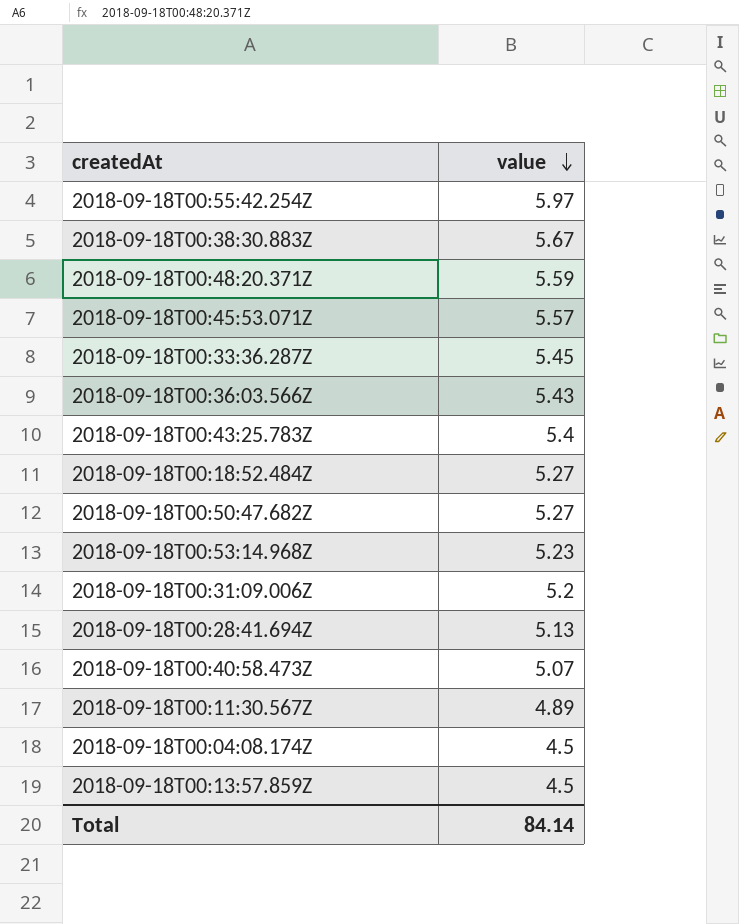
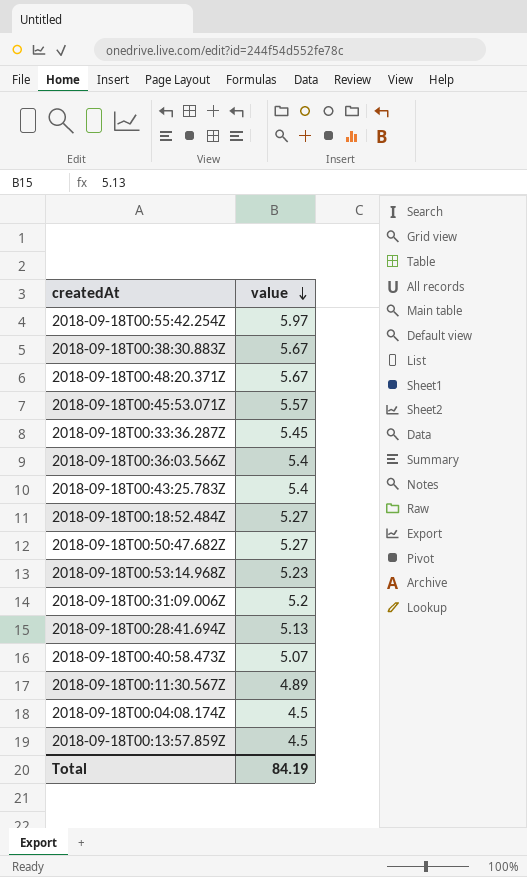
2018-09-18T00:48:20.371Z | value: 5.59 -> 5.67
2018-09-18T00:36:03.566Z | value: 5.43 -> 5.4
Total | value: 84.14 -> 84.19

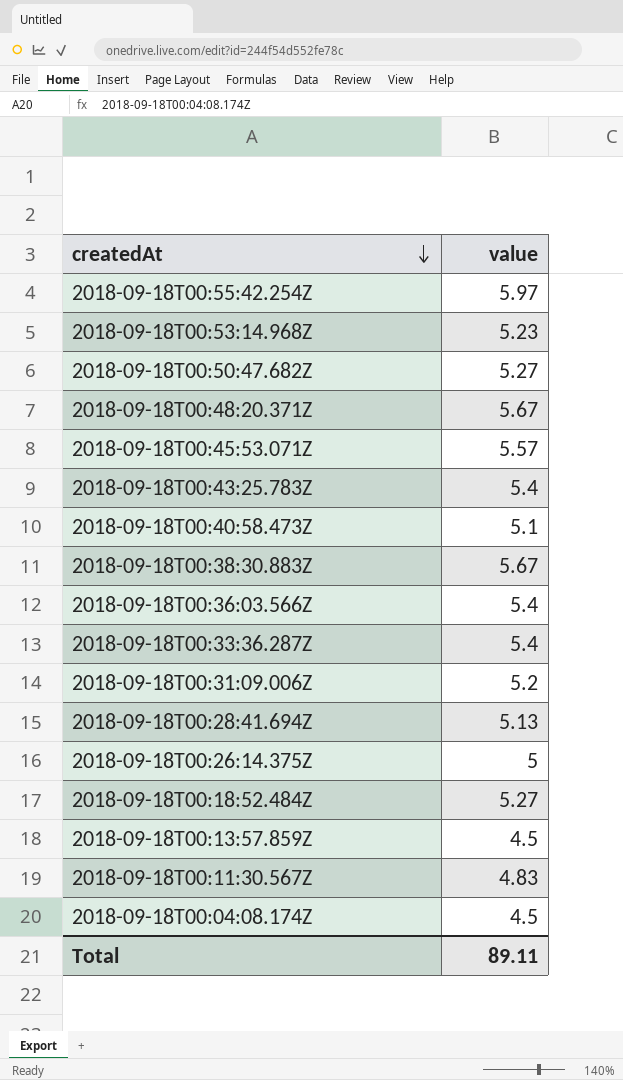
row order: value descending -> createdAt descending
2018-09-18T00:40:58.473Z | value: 5.07 -> 5.1
2018-09-18T00:33:36.287Z | value: 5.45 -> 5.4
row 2018-09-18T00:26:14.375Z: none -> 5
2018-09-18T00:11:30.567Z | value: 4.89 -> 4.83
Total | value: 84.19 -> 89.11

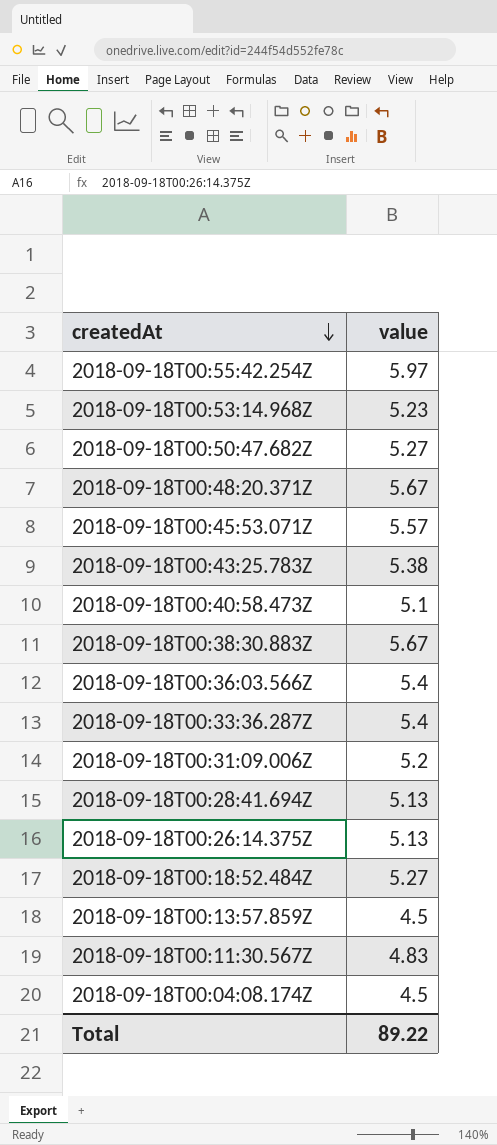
2018-09-18T00:43:25.783Z | value: 5.4 -> 5.38
2018-09-18T00:26:14.375Z | value: 5 -> 5.13
Total | value: 89.11 -> 89.22

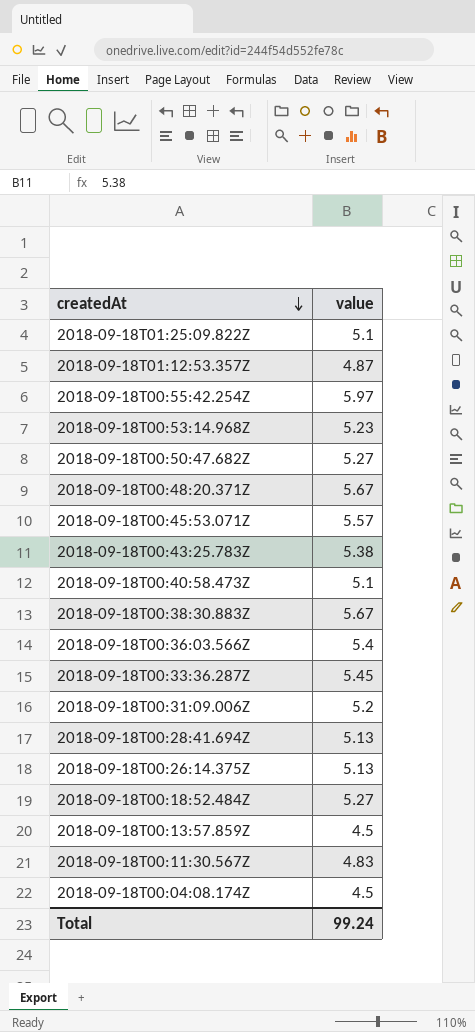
row 2018-09-18T01:25:09.822Z: none -> 5.1
row 2018-09-18T01:12:53.357Z: none -> 4.87
2018-09-18T00:33:36.287Z | value: 5.4 -> 5.45
Total | value: 89.22 -> 99.24

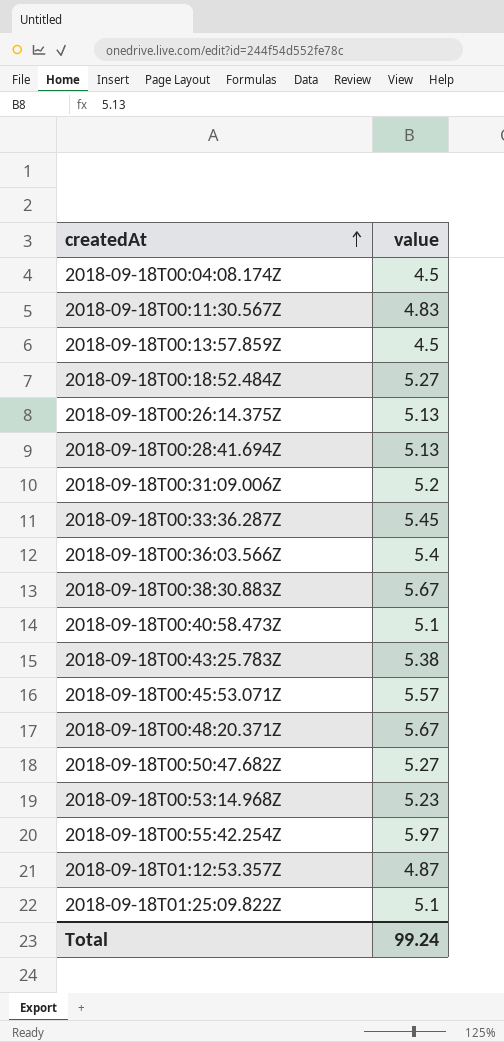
row order: createdAt descending -> createdAt ascending

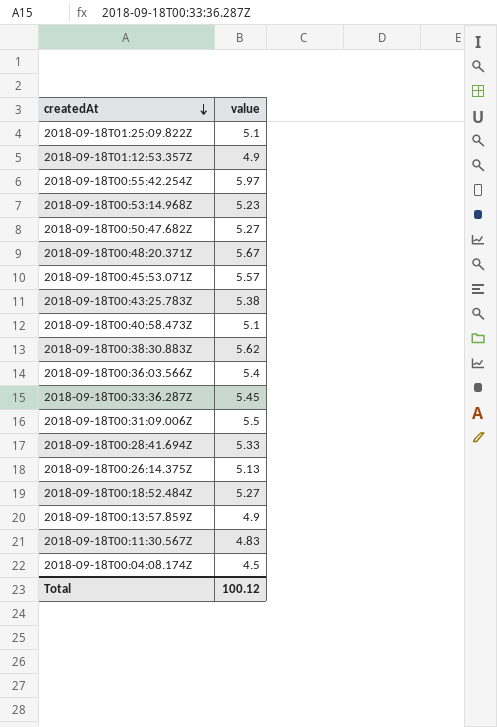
row order: createdAt ascending -> createdAt descending
2018-09-18T01:12:53.357Z | value: 4.87 -> 4.9
2018-09-18T00:38:30.883Z | value: 5.67 -> 5.62
2018-09-18T00:31:09.006Z | value: 5.2 -> 5.5
2018-09-18T00:28:41.694Z | value: 5.13 -> 5.33
2018-09-18T00:13:57.859Z | value: 4.5 -> 4.9
Total | value: 99.24 -> 100.12

